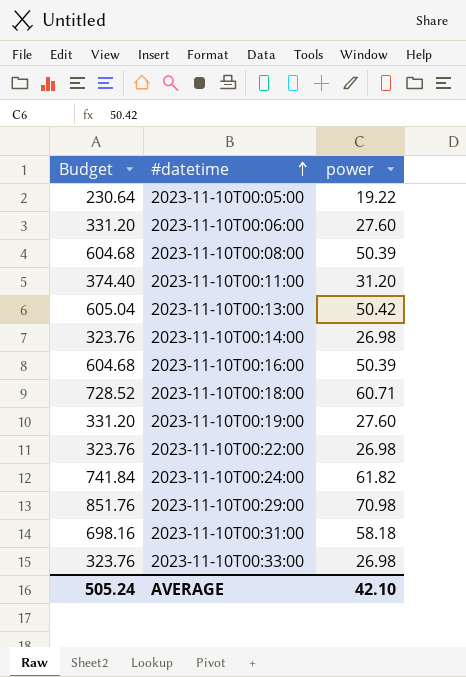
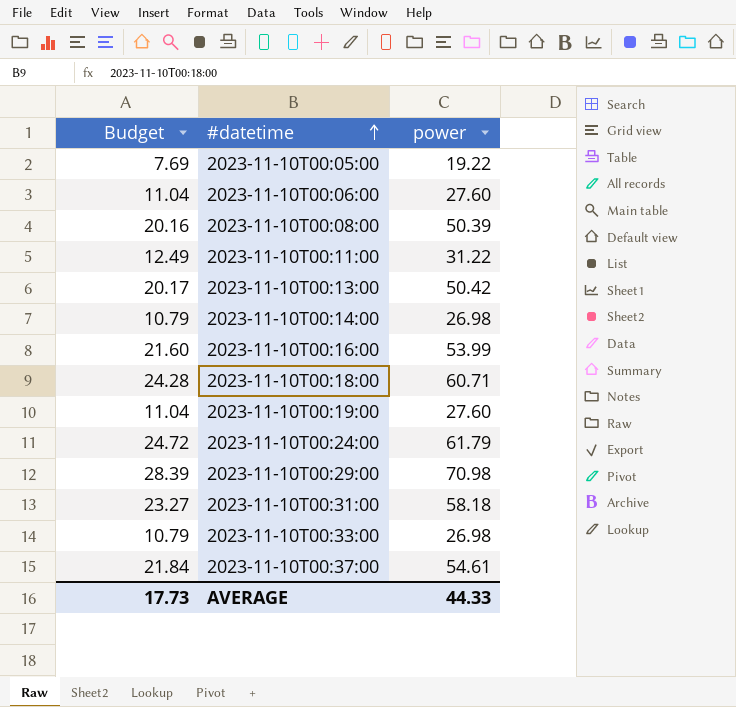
column Budget | formula: [power] * 12 -> [power] * 0.4
row 2023-11-10T00:22:00: 323.76 | 26.98 -> none
2023-11-10T00:11:00 | power: 31.20 -> 31.22
2023-11-10T00:16:00 | power: 50.39 -> 53.99
2023-11-10T00:24:00 | power: 61.82 -> 61.79
row 2023-11-10T00:37:00: none -> 21.84 | 54.61
AVERAGE | Budget: 505.24 -> 17.73
AVERAGE | power: 42.10 -> 44.33

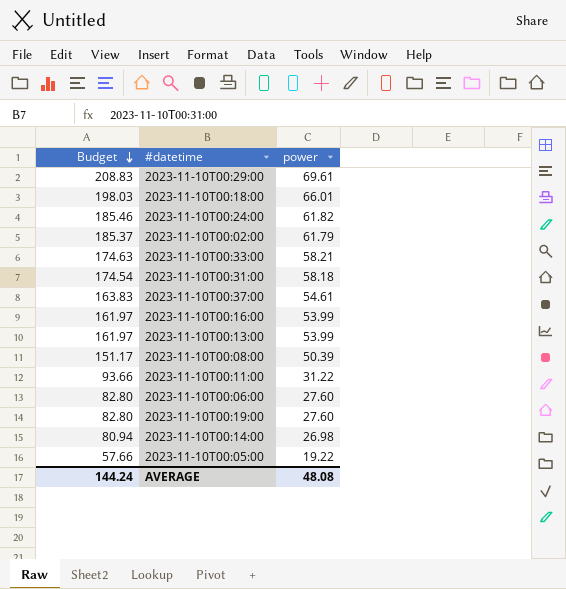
row order: #datetime ascending -> Budget descending
column Budget | formula: [power] * 0.4 -> [power] * 3
2023-11-10T00:29:00 | power: 70.98 -> 69.61
2023-11-10T00:18:00 | power: 60.71 -> 66.01
2023-11-10T00:24:00 | power: 61.79 -> 61.82
row 2023-11-10T00:02:00: none -> 185.37 | 61.79
2023-11-10T00:33:00 | power: 26.98 -> 58.21
2023-11-10T00:13:00 | power: 50.42 -> 53.99
AVERAGE | Budget: 17.73 -> 144.24
AVERAGE | power: 44.33 -> 48.08

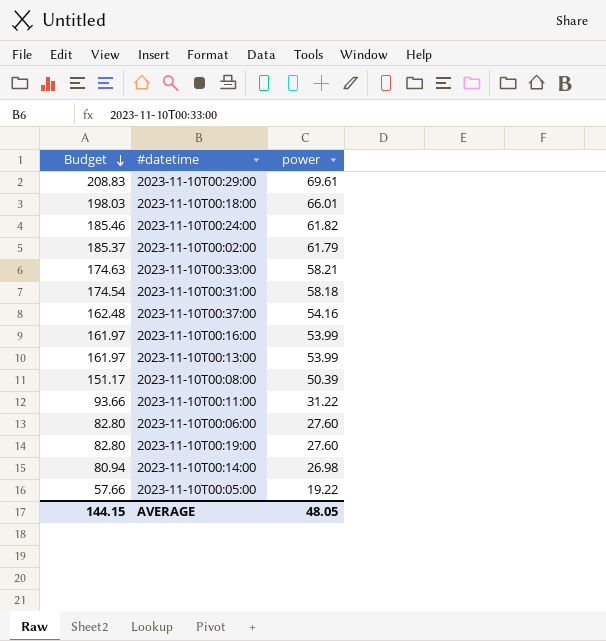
2023-11-10T00:37:00 | Budget: 163.83 -> 162.48
2023-11-10T00:37:00 | power: 54.61 -> 54.16
AVERAGE | Budget: 144.24 -> 144.15
AVERAGE | power: 48.08 -> 48.05

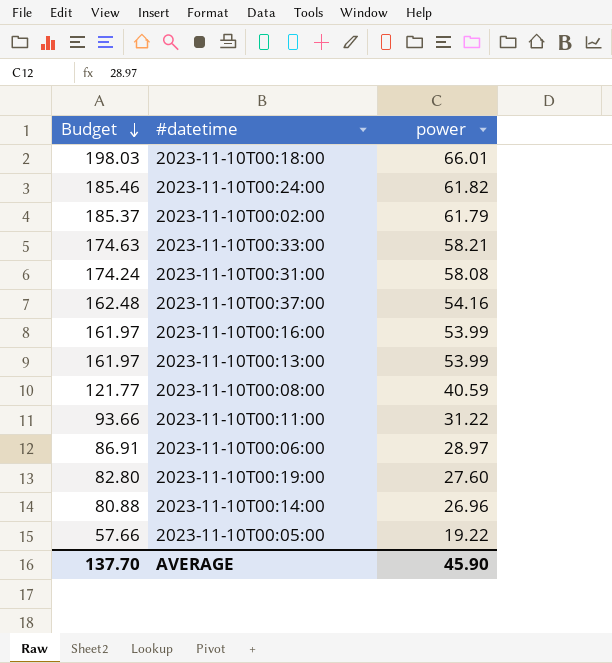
row 2023-11-10T00:29:00: 208.83 | 69.61 -> none
2023-11-10T00:31:00 | Budget: 174.54 -> 174.24
2023-11-10T00:31:00 | power: 58.18 -> 58.08
2023-11-10T00:08:00 | Budget: 151.17 -> 121.77
2023-11-10T00:08:00 | power: 50.39 -> 40.59
2023-11-10T00:06:00 | Budget: 82.80 -> 86.91
2023-11-10T00:06:00 | power: 27.60 -> 28.97
2023-11-10T00:14:00 | Budget: 80.94 -> 80.88
2023-11-10T00:14:00 | power: 26.98 -> 26.96
AVERAGE | Budget: 144.15 -> 137.70
AVERAGE | power: 48.05 -> 45.90

